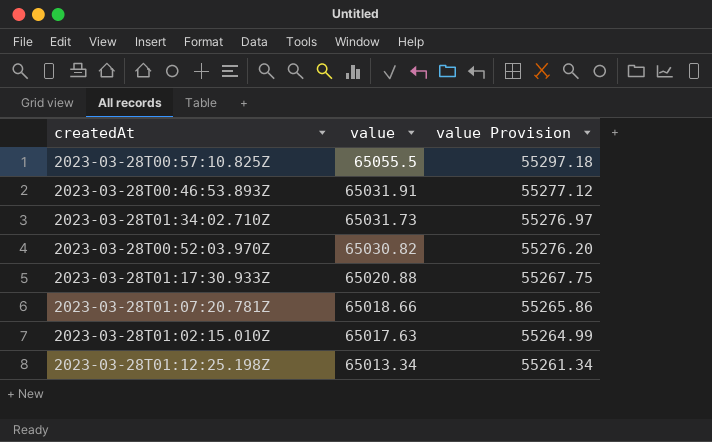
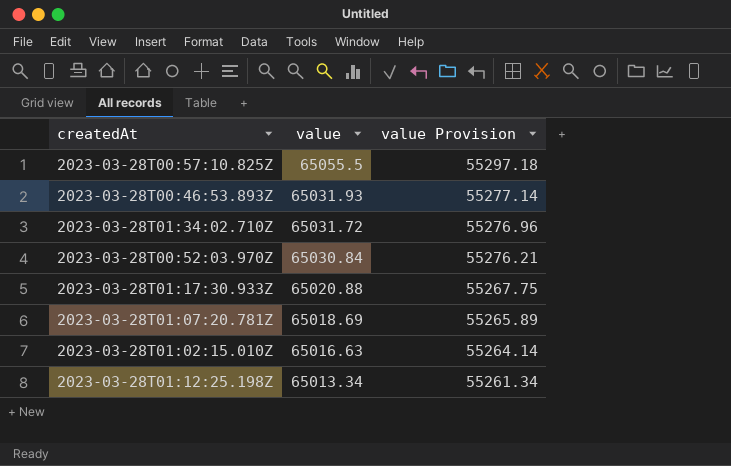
2023-03-28T00:46:53.893Z | value: 65031.91 -> 65031.93
2023-03-28T00:46:53.893Z | value Provision: 55277.12 -> 55277.14
2023-03-28T01:34:02.710Z | value: 65031.73 -> 65031.72
2023-03-28T01:34:02.710Z | value Provision: 55276.97 -> 55276.96
2023-03-28T00:52:03.970Z | value: 65030.82 -> 65030.84
2023-03-28T00:52:03.970Z | value Provision: 55276.20 -> 55276.21
2023-03-28T01:07:20.781Z | value: 65018.66 -> 65018.69
2023-03-28T01:07:20.781Z | value Provision: 55265.86 -> 55265.89
2023-03-28T01:02:15.010Z | value: 65017.63 -> 65016.63
2023-03-28T01:02:15.010Z | value Provision: 55264.99 -> 55264.14

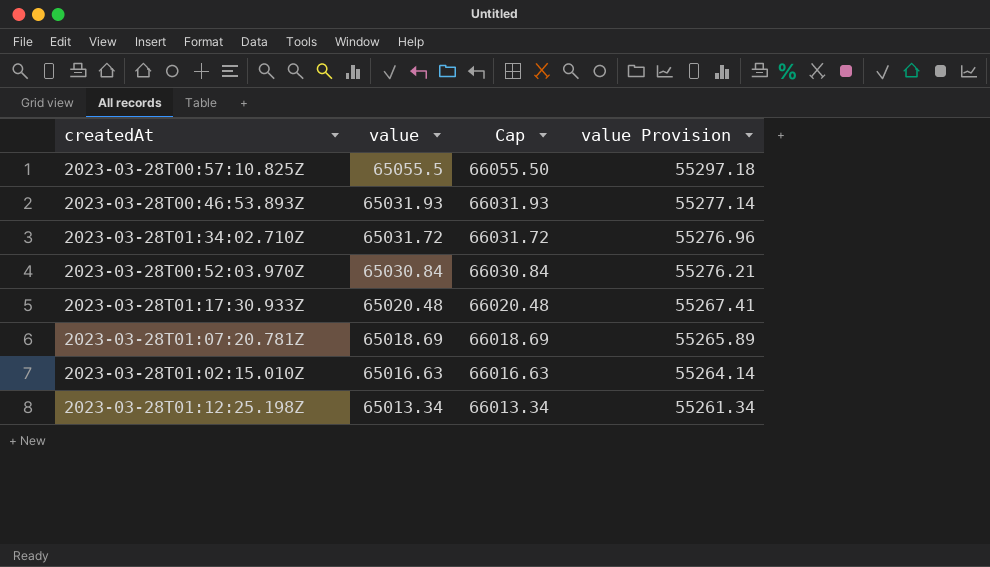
column Cap | formula: none -> [value] + 1000
2023-03-28T01:17:30.933Z | value: 65020.88 -> 65020.48
2023-03-28T01:17:30.933Z | value Provision: 55267.75 -> 55267.41

